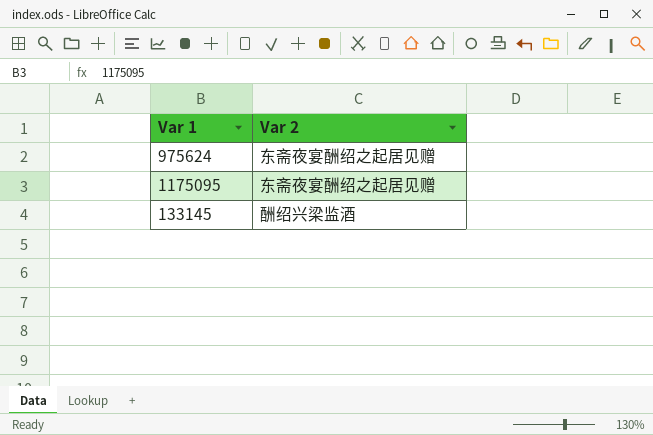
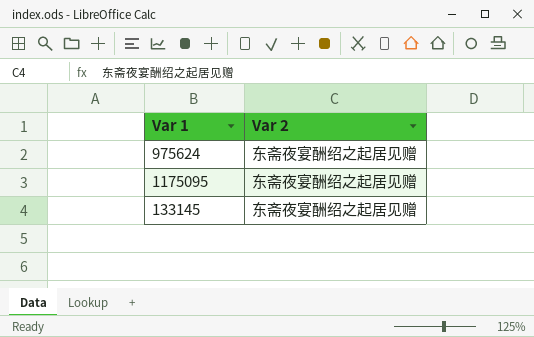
133145 | Var 2: 酬绍兴梁监酒 -> 东斋夜宴酬绍之起居见赠

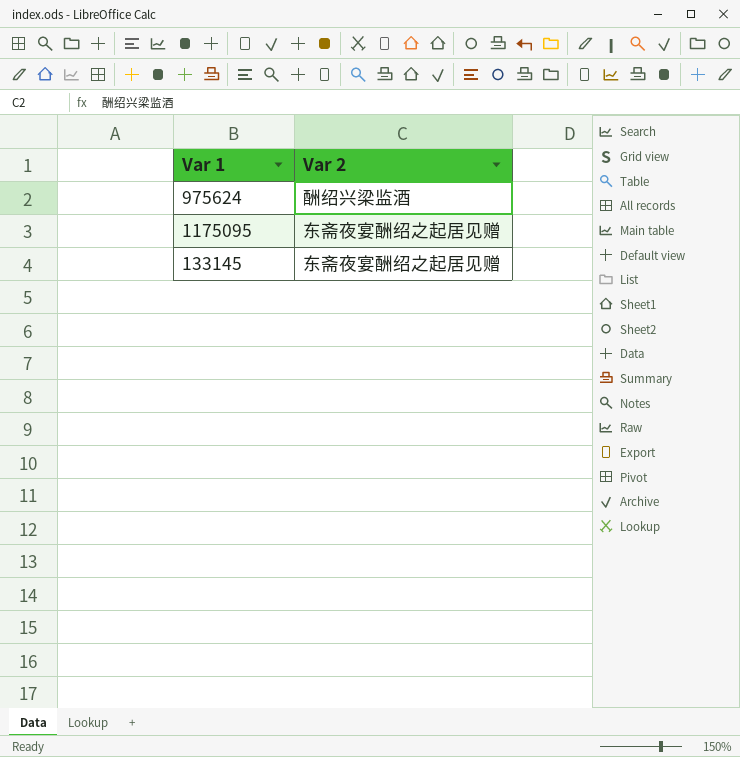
975624 | Var 2: 东斋夜宴酬绍之起居见赠 -> 酬绍兴梁监酒

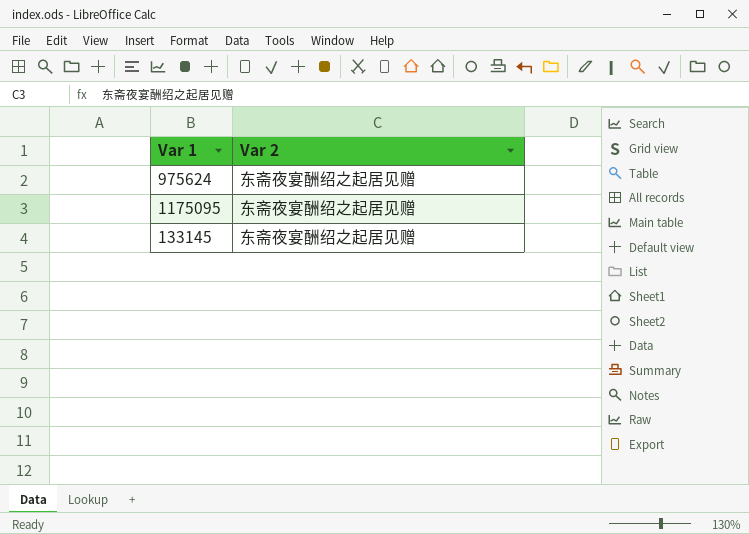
975624 | Var 2: 酬绍兴梁监酒 -> 东斋夜宴酬绍之起居见赠

